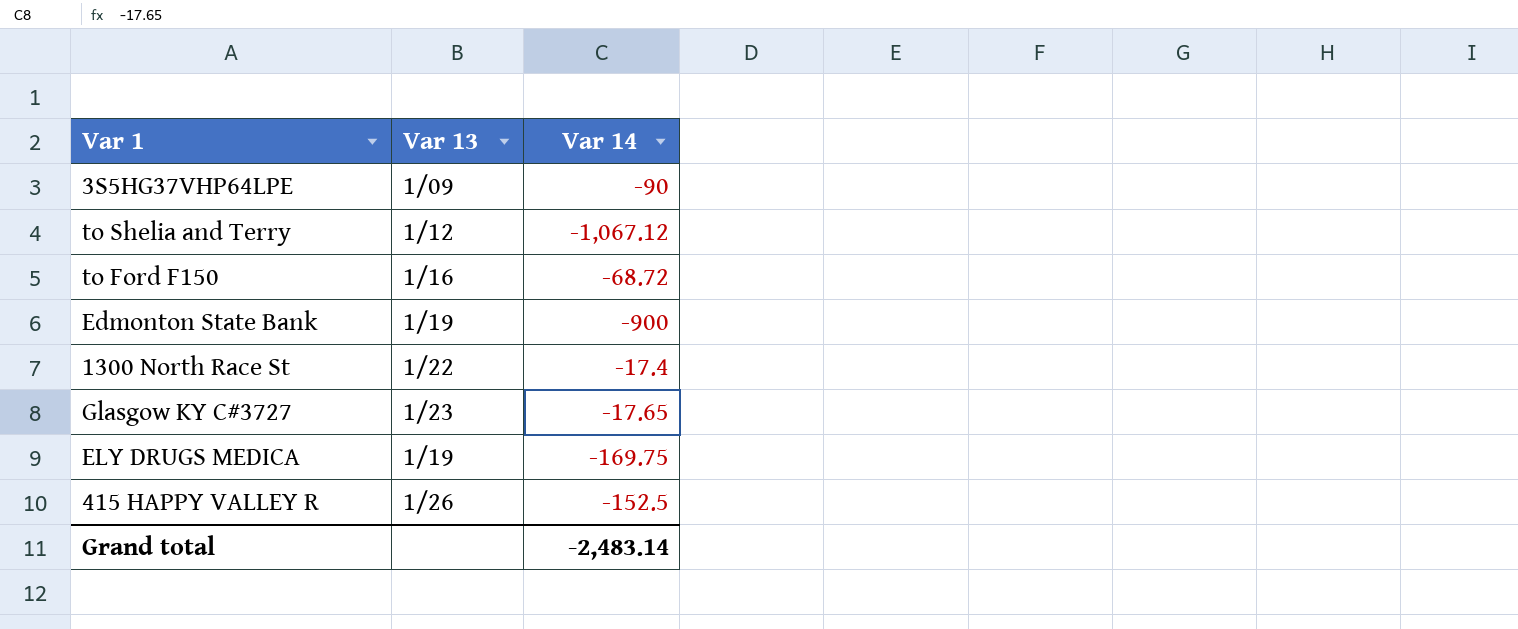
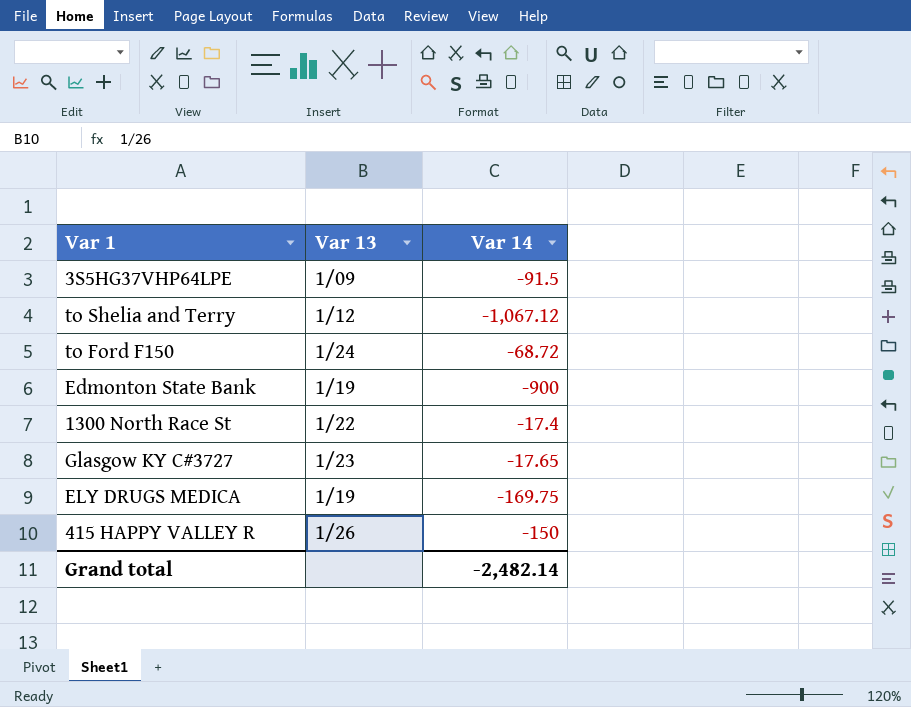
3S5HG37VHP64LPE | Var 14: -90 -> -91.5
to Ford F150 | Var 13: 1/16 -> 1/24
415 HAPPY VALLEY R | Var 14: -152.5 -> -150
Grand total | Var 14: -2,483.14 -> -2,482.14

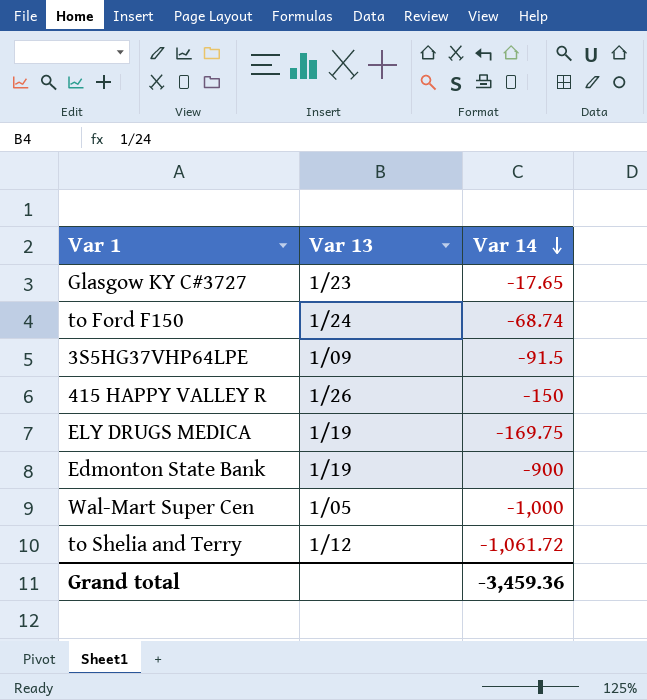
row order: none -> Var 14 descending
row 1300 North Race St: 1/22 | -17.4 -> none
to Ford F150 | Var 14: -68.72 -> -68.74
row Wal-Mart Super Cen: none -> 1/05 | -1,000
to Shelia and Terry | Var 14: -1,067.12 -> -1,061.72
Grand total | Var 14: -2,482.14 -> -3,459.36

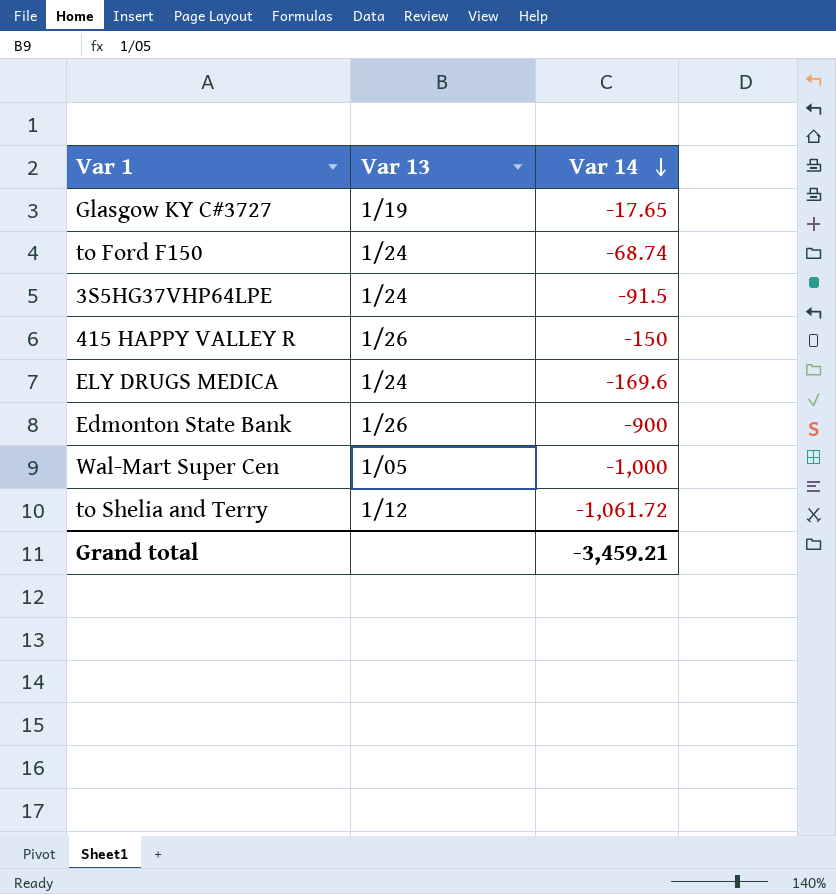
Glasgow KY C#3727 | Var 13: 1/23 -> 1/19
3S5HG37VHP64LPE | Var 13: 1/09 -> 1/24
ELY DRUGS MEDICA | Var 13: 1/19 -> 1/24
ELY DRUGS MEDICA | Var 14: -169.75 -> -169.6
Edmonton State Bank | Var 13: 1/19 -> 1/26
Grand total | Var 14: -3,459.36 -> -3,459.21

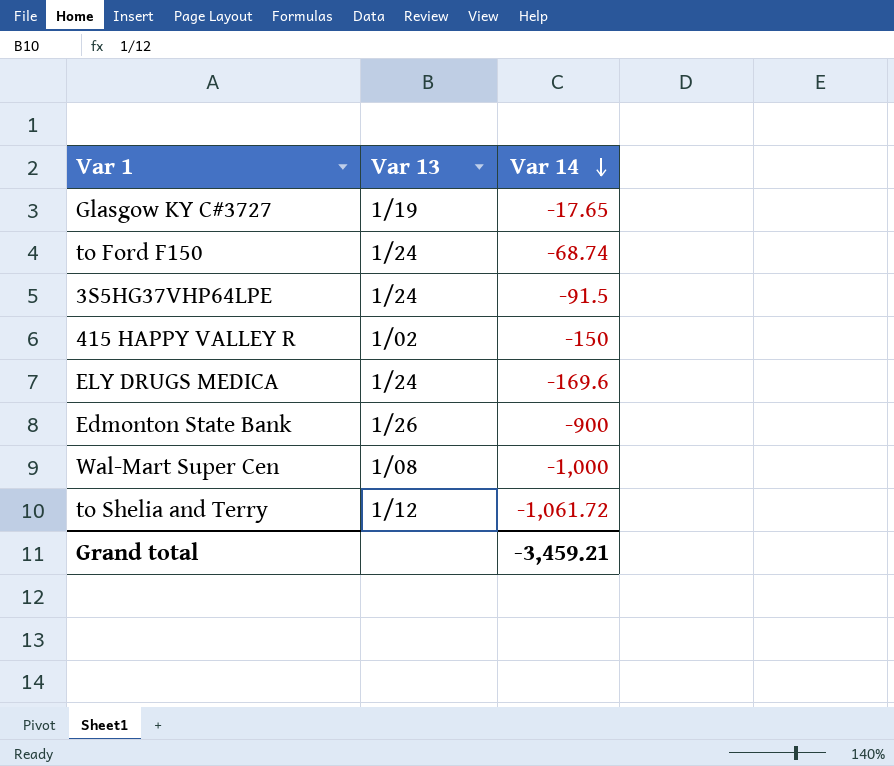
415 HAPPY VALLEY R | Var 13: 1/26 -> 1/02
Wal-Mart Super Cen | Var 13: 1/05 -> 1/08

